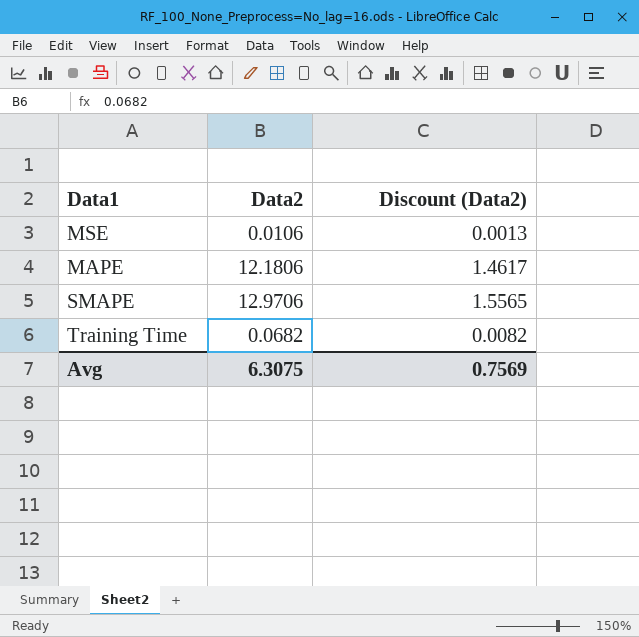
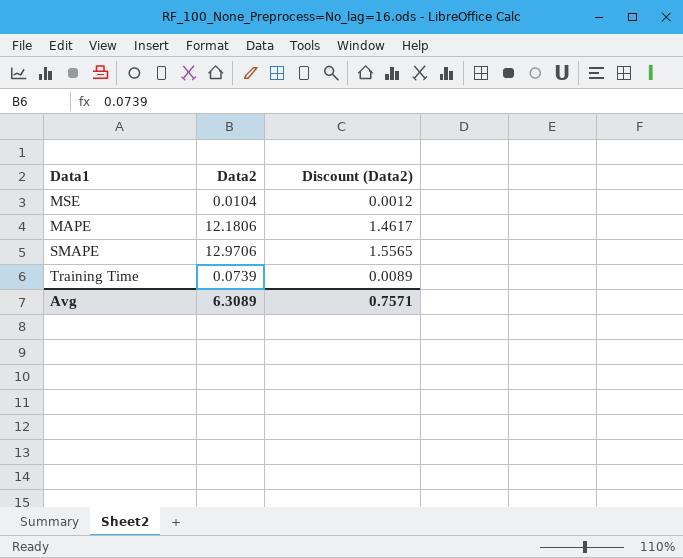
MSE | Data2: 0.0106 -> 0.0104
MSE | Discount (Data2): 0.0013 -> 0.0012
Training Time | Data2: 0.0682 -> 0.0739
Training Time | Discount (Data2): 0.0082 -> 0.0089
Avg | Data2: 6.3075 -> 6.3089
Avg | Discount (Data2): 0.7569 -> 0.7571

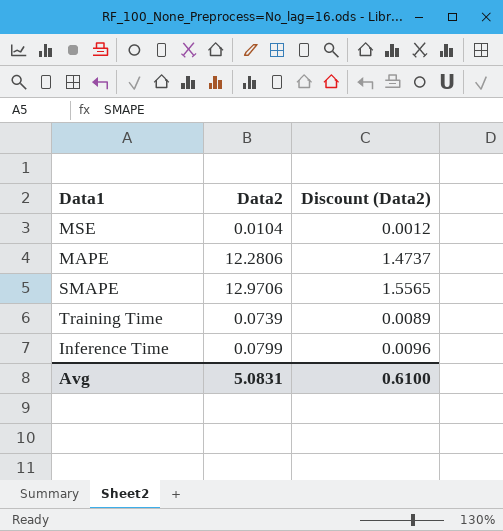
MAPE | Data2: 12.1806 -> 12.2806
MAPE | Discount (Data2): 1.4617 -> 1.4737
row Inference Time: none -> 0.0799 | 0.0096
Avg | Data2: 6.3089 -> 5.0831
Avg | Discount (Data2): 0.7571 -> 0.6100

